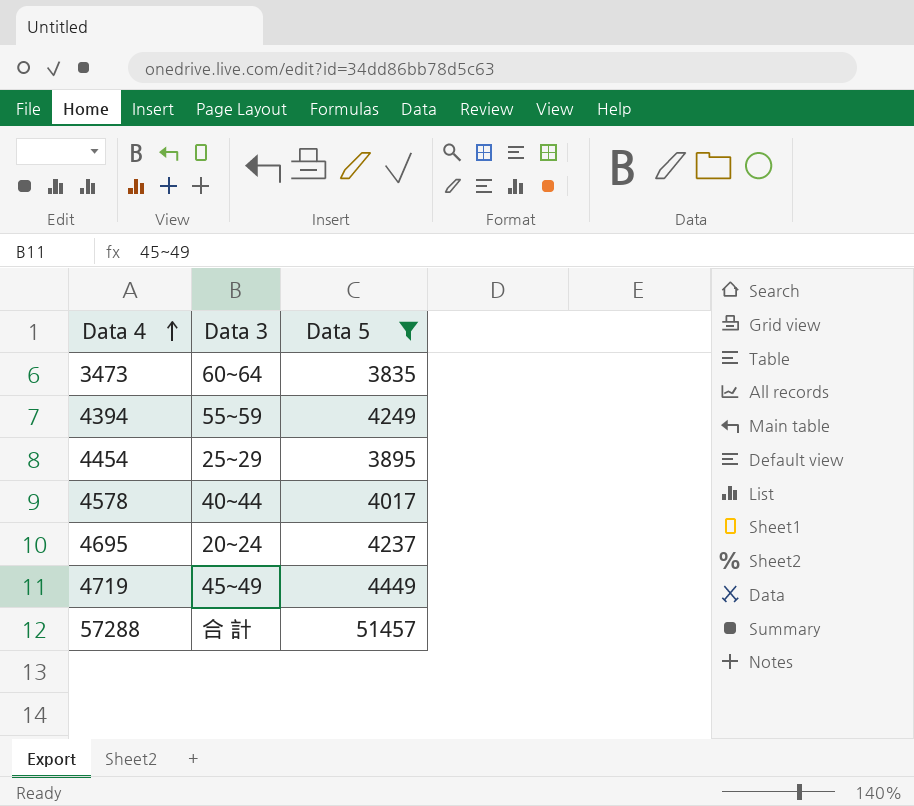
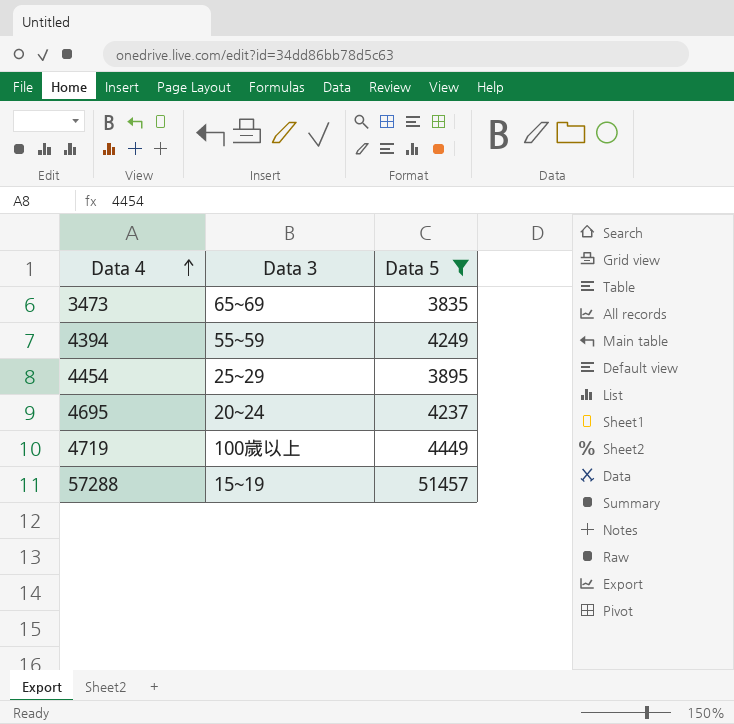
row 4578: 40~44 | 4017 -> none
3473 | Data 3: 60~64 -> 65~69
4719 | Data 3: 45~49 -> 100歲以上
57288 | Data 3: 合 計 -> 15~19

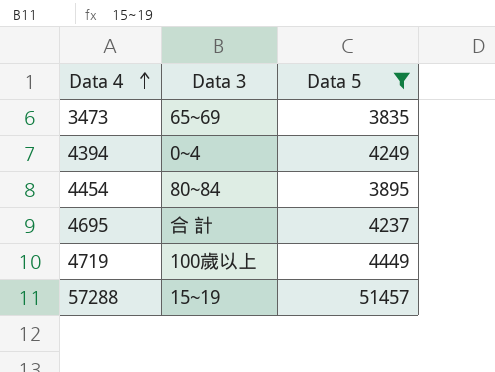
4394 | Data 3: 55~59 -> 0~4
4454 | Data 3: 25~29 -> 80~84
4695 | Data 3: 20~24 -> 合 計

